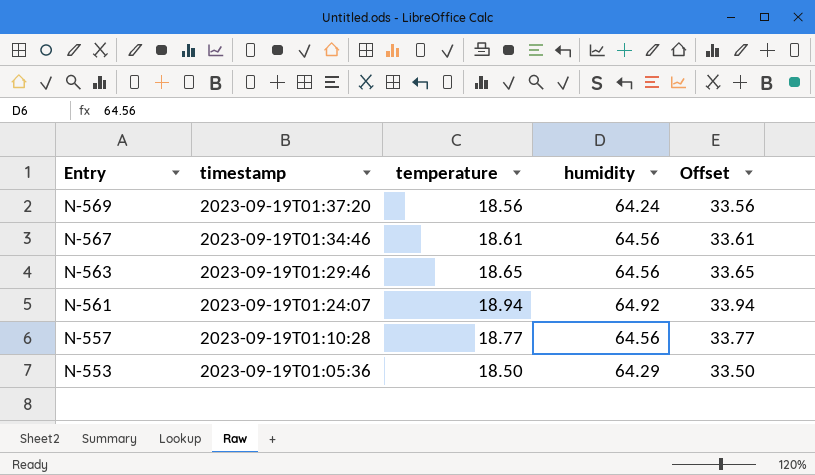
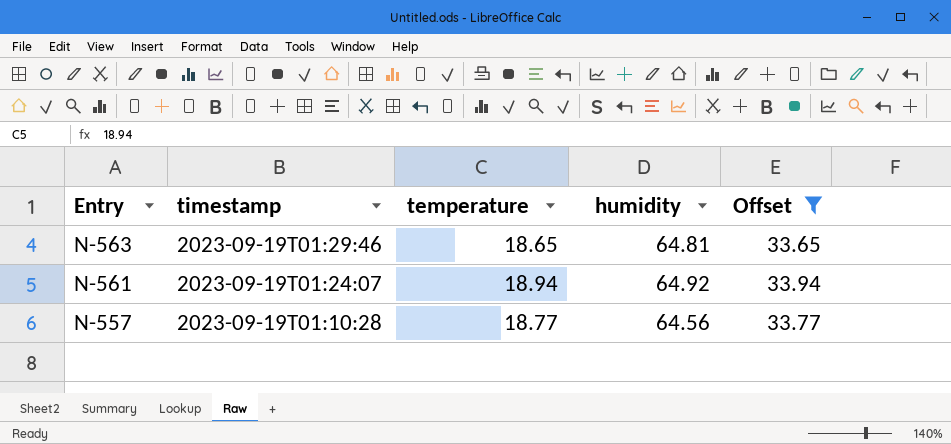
filter: none -> Offset >= 33.65
N-563 | humidity: 64.56 -> 64.81

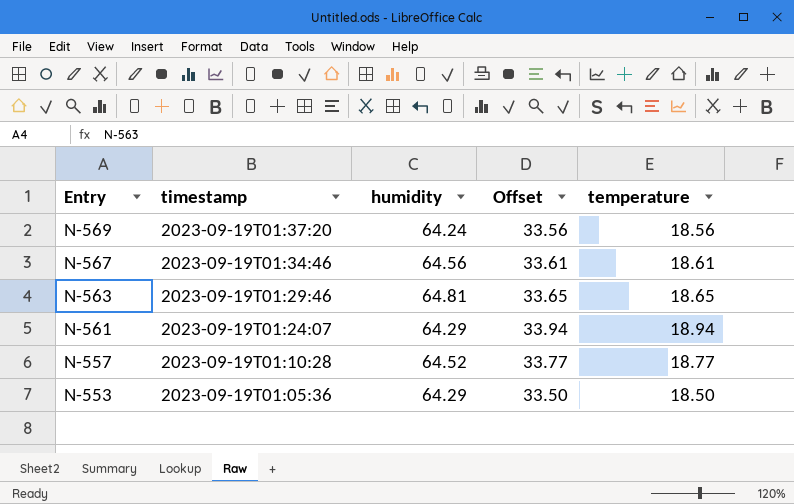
filter: Offset >= 33.65 -> none
column temperature | position: 3 -> 5
N-561 | humidity: 64.92 -> 64.29
N-557 | humidity: 64.56 -> 64.52

